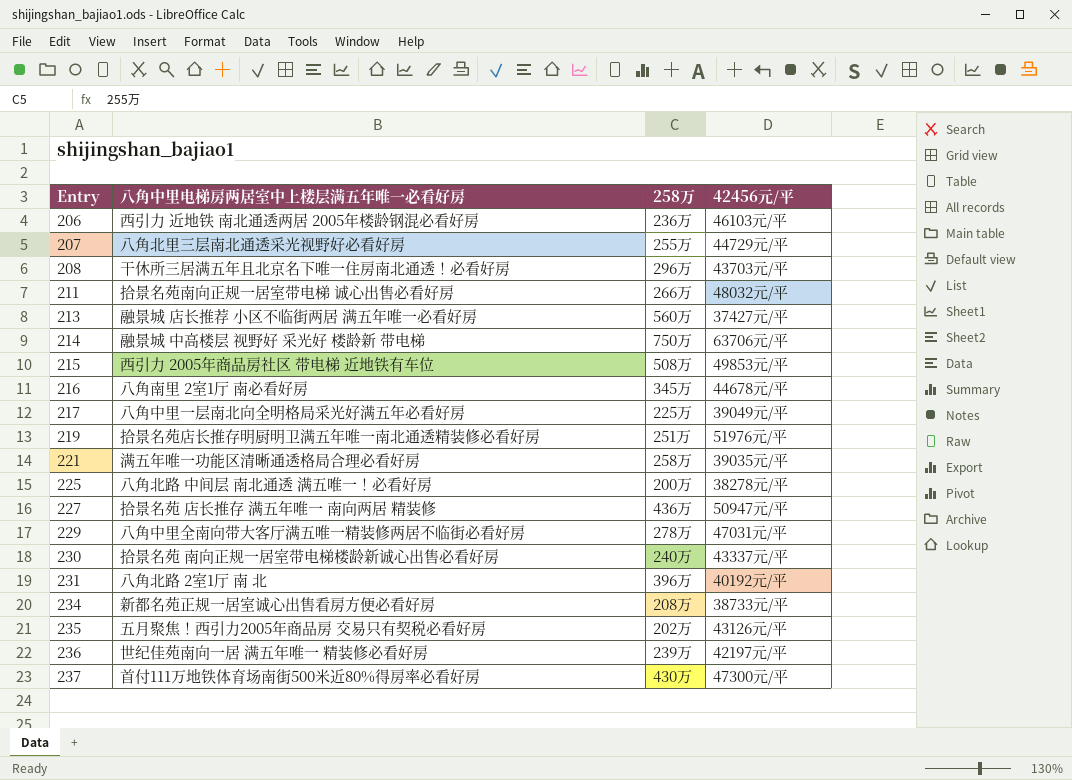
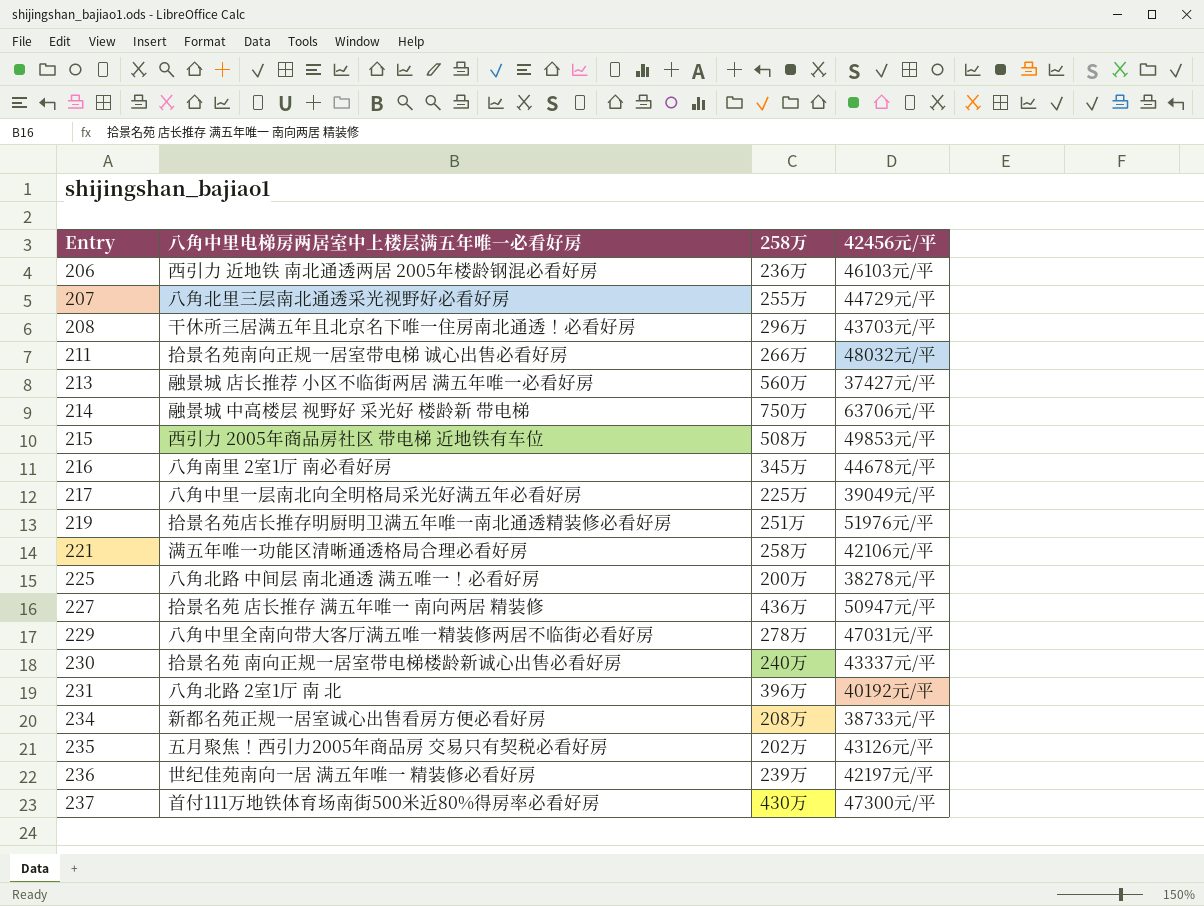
221 | 42456元/平: 39035元/平 -> 42106元/平

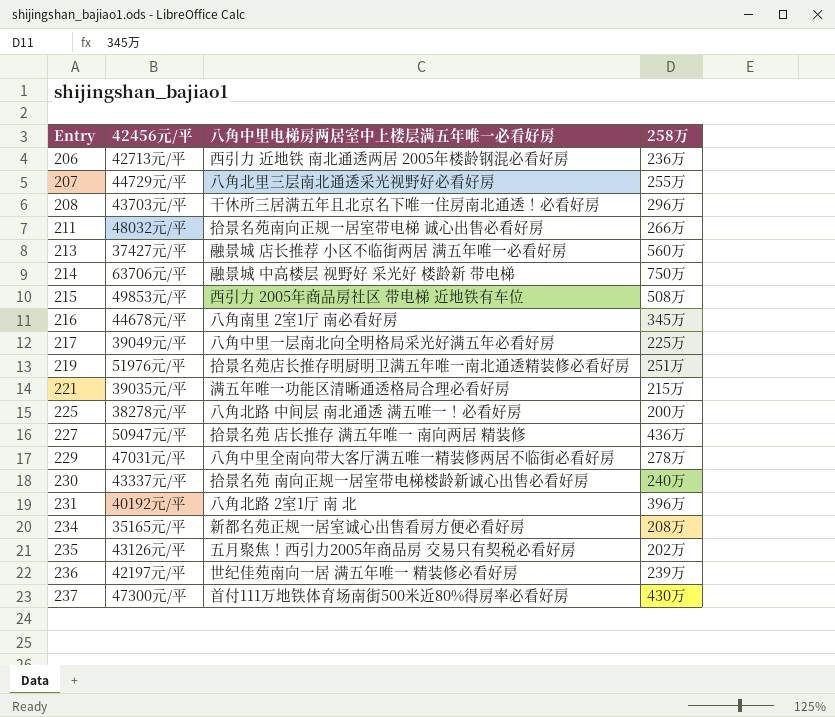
column 42456元/平 | position: 4 -> 2
206 | 42456元/平: 46103元/平 -> 42713元/平
221 | 42456元/平: 42106元/平 -> 39035元/平
221 | 258万: 258万 -> 215万
234 | 42456元/平: 38733元/平 -> 35165元/平

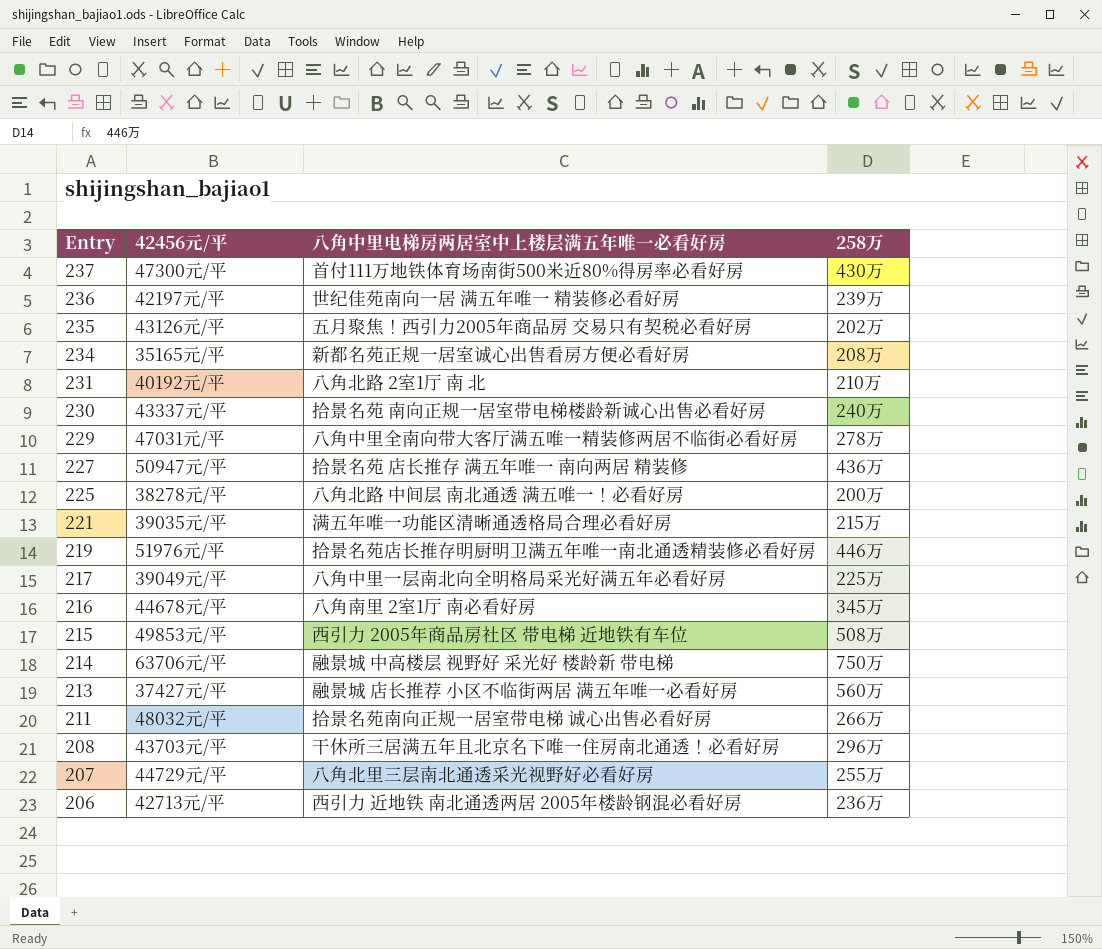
row order: Entry ascending -> Entry descending
231 | 258万: 396万 -> 210万
219 | 258万: 251万 -> 446万

